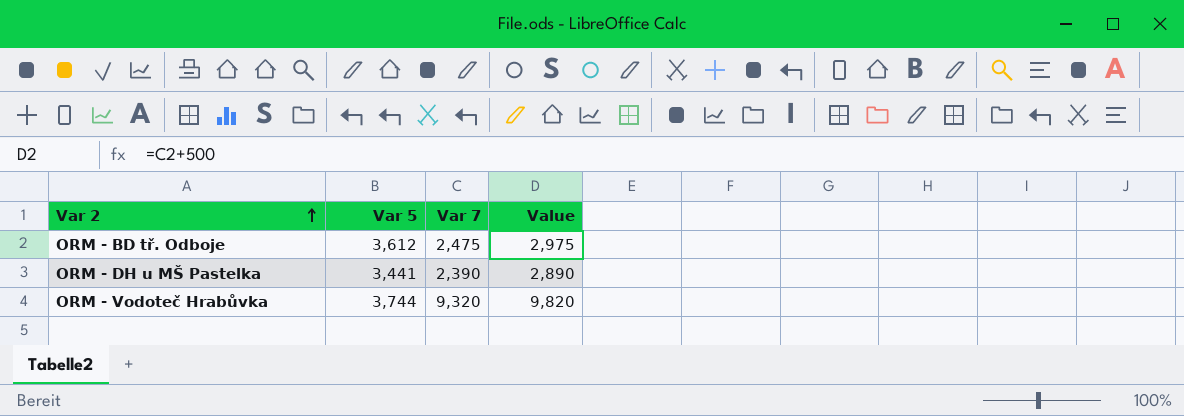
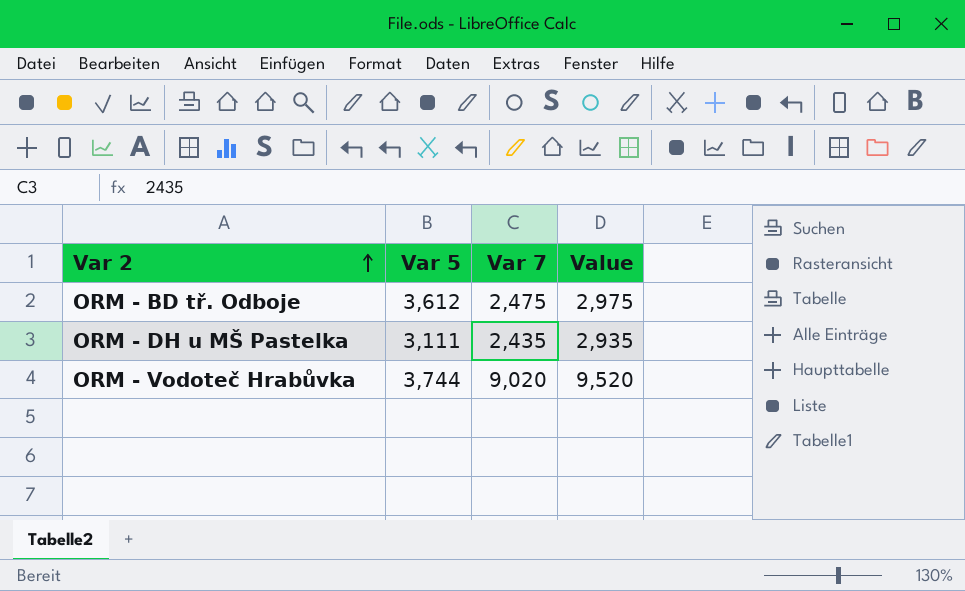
ORM - DH u MŠ Pastelka | Var 5: 3,441 -> 3,111
ORM - DH u MŠ Pastelka | Var 7: 2,390 -> 2,435
ORM - DH u MŠ Pastelka | Value: 2,890 -> 2,935
ORM - Vodoteč Hrabůvka | Var 7: 9,320 -> 9,020
ORM - Vodoteč Hrabůvka | Value: 9,820 -> 9,520

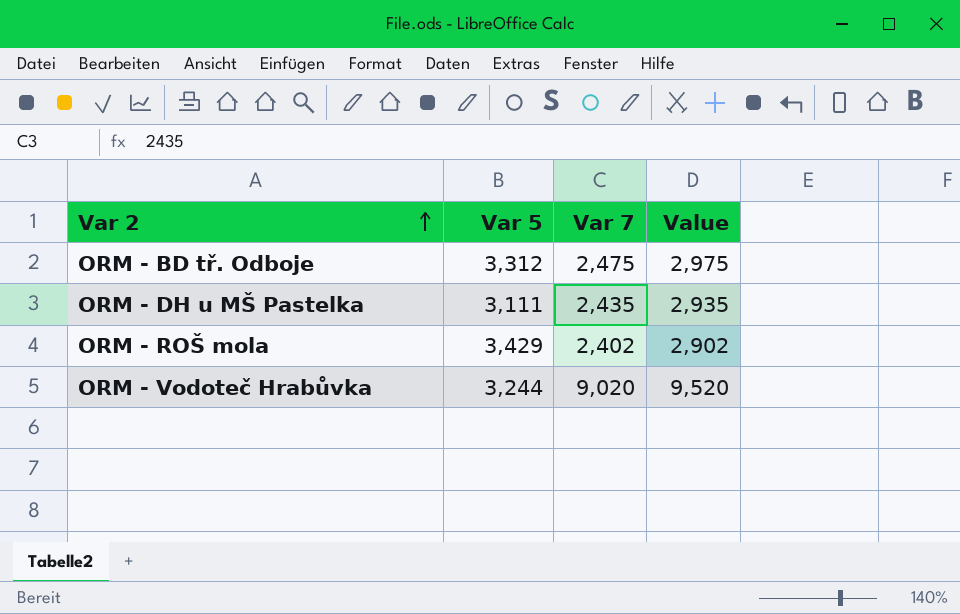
ORM - BD tř. Odboje | Var 5: 3,612 -> 3,312
row ORM - ROŠ mola: none -> 3,429 | 2,402 | 2,902
ORM - Vodoteč Hrabůvka | Var 5: 3,744 -> 3,244

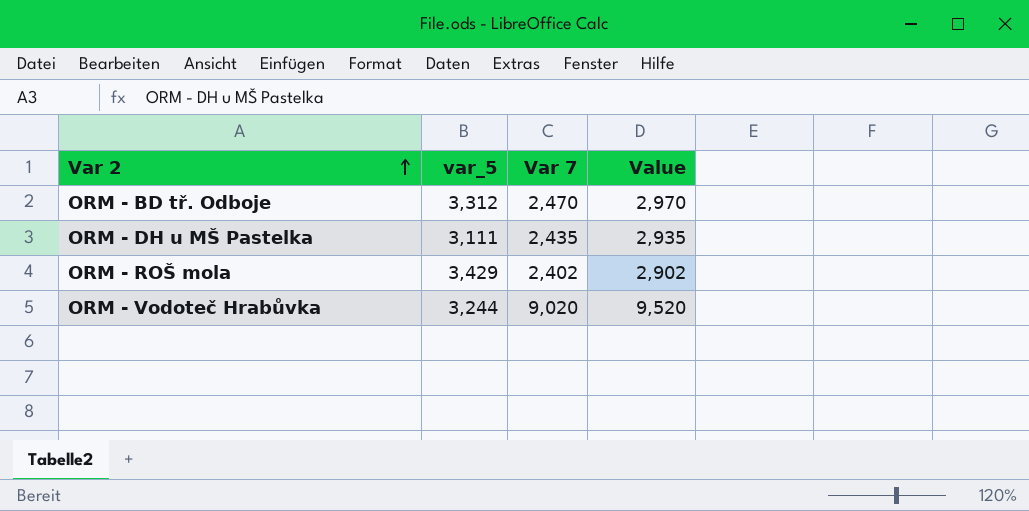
column name: Var 5 -> var_5
ORM - BD tř. Odboje | Var 7: 2,475 -> 2,470
ORM - BD tř. Odboje | Value: 2,975 -> 2,970

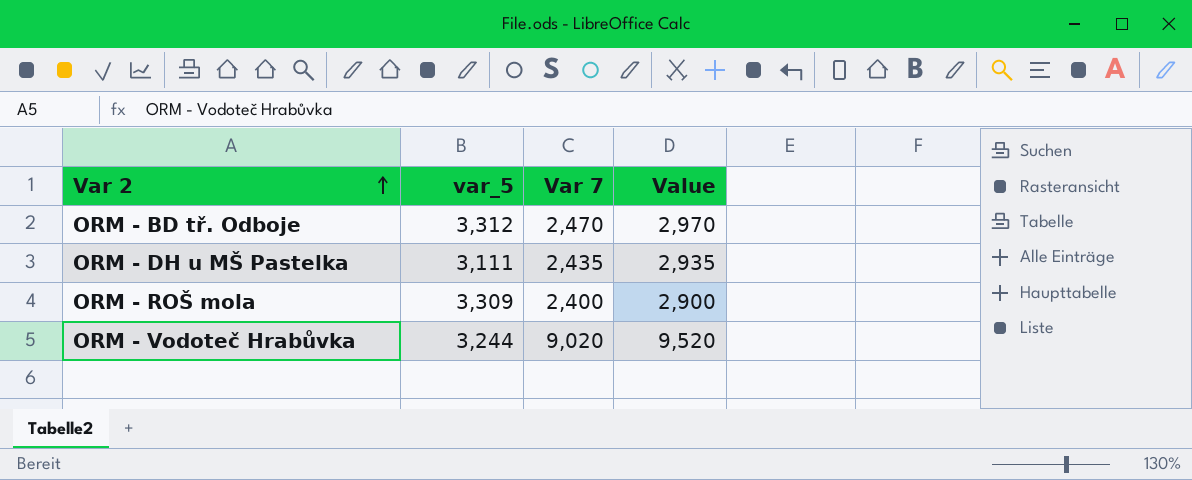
ORM - ROŠ mola | var_5: 3,429 -> 3,309
ORM - ROŠ mola | Var 7: 2,402 -> 2,400
ORM - ROŠ mola | Value: 2,902 -> 2,900

